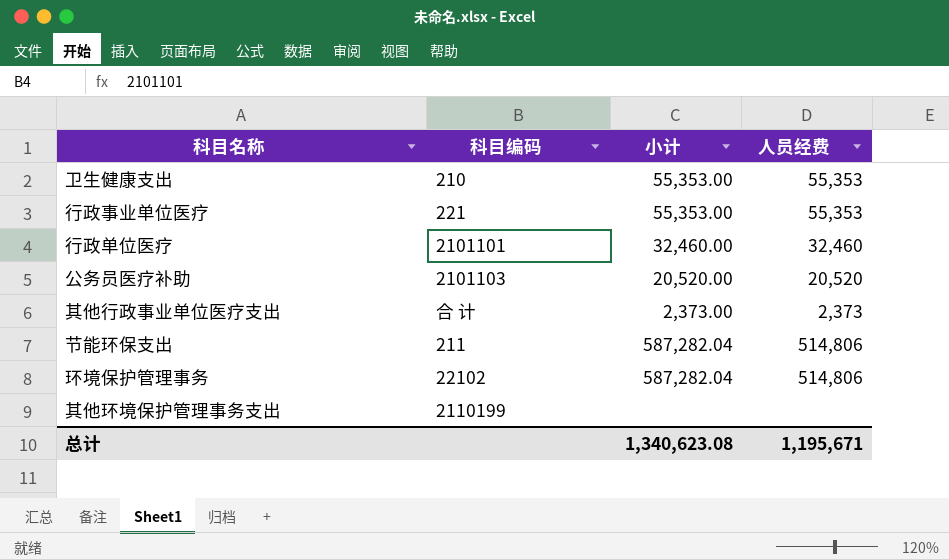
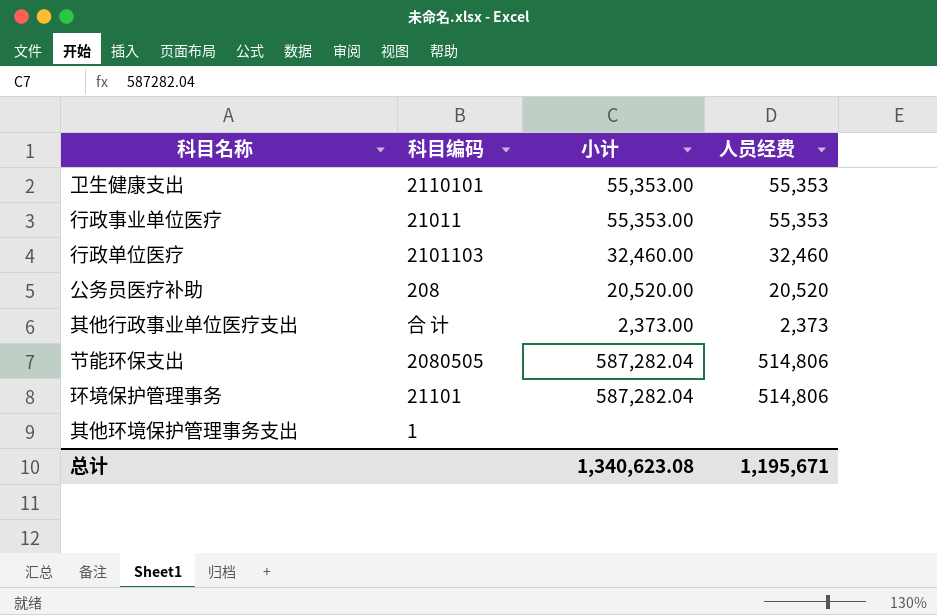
卫生健康支出 | 科目编码: 210 -> 2110101
行政事业单位医疗 | 科目编码: 221 -> 21011
行政单位医疗 | 科目编码: 2101101 -> 2101103
公务员医疗补助 | 科目编码: 2101103 -> 208
节能环保支出 | 科目编码: 211 -> 2080505
环境保护管理事务 | 科目编码: 22102 -> 21101
其他环境保护管理事务支出 | 科目编码: 2110199 -> 1

